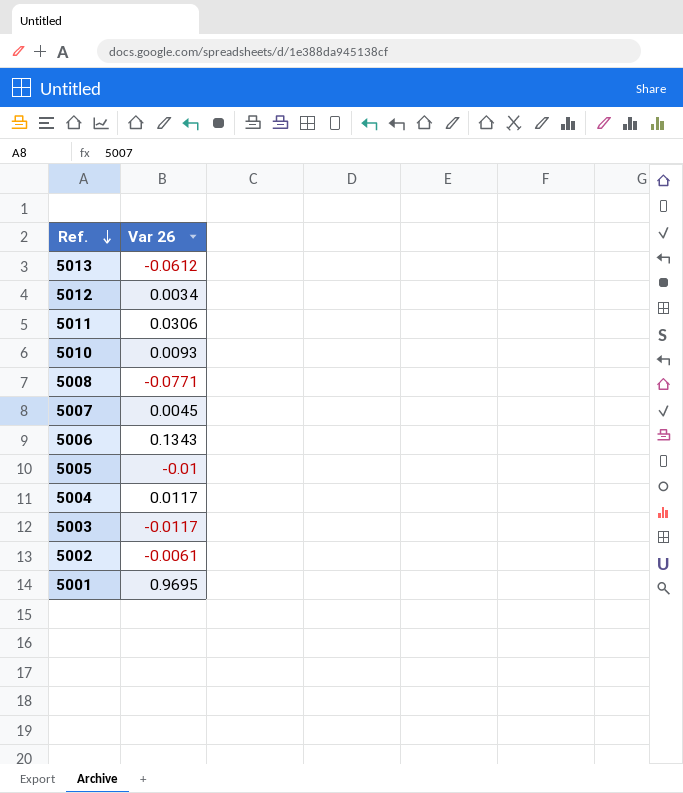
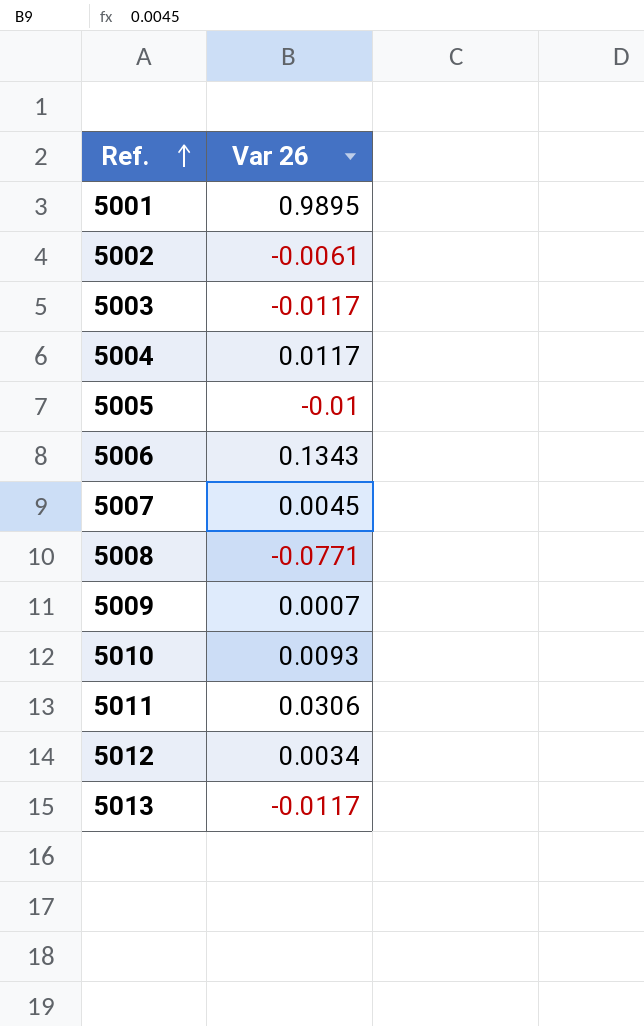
row order: Ref. descending -> Ref. ascending
5001 | Var 26: 0.9695 -> 0.9895
row 5009: none -> 0.0007
5013 | Var 26: -0.0612 -> -0.0117

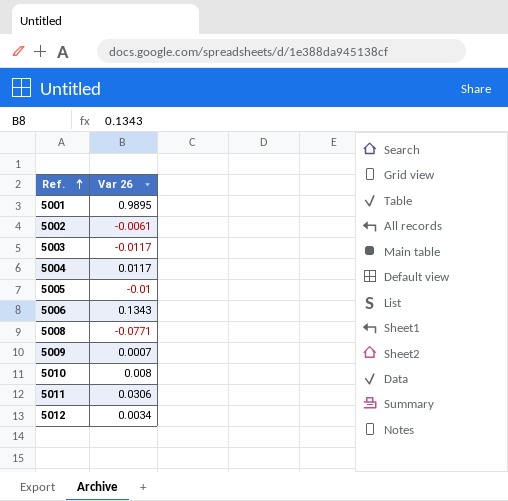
row 5007: 0.0045 -> none
row 5013: -0.0117 -> none
5010 | Var 26: 0.0093 -> 0.008

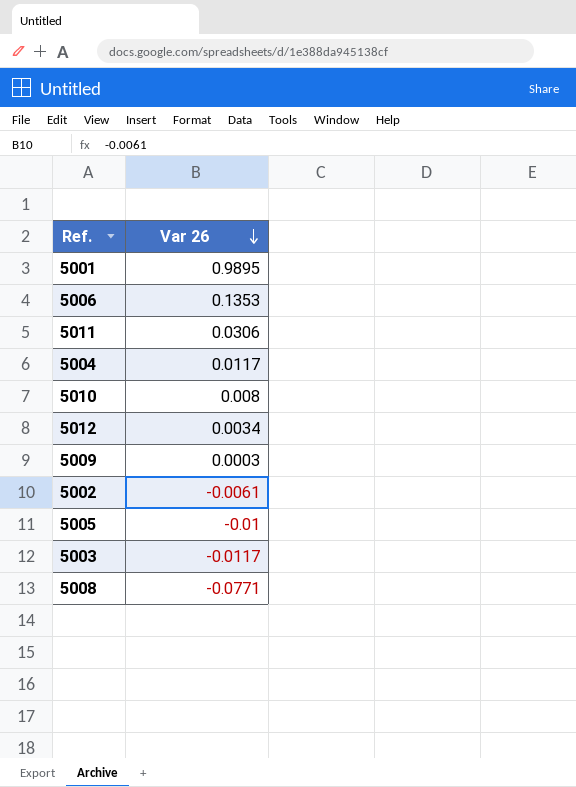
row order: Ref. ascending -> Var 26 descending
5006 | Var 26: 0.1343 -> 0.1353
5009 | Var 26: 0.0007 -> 0.0003

